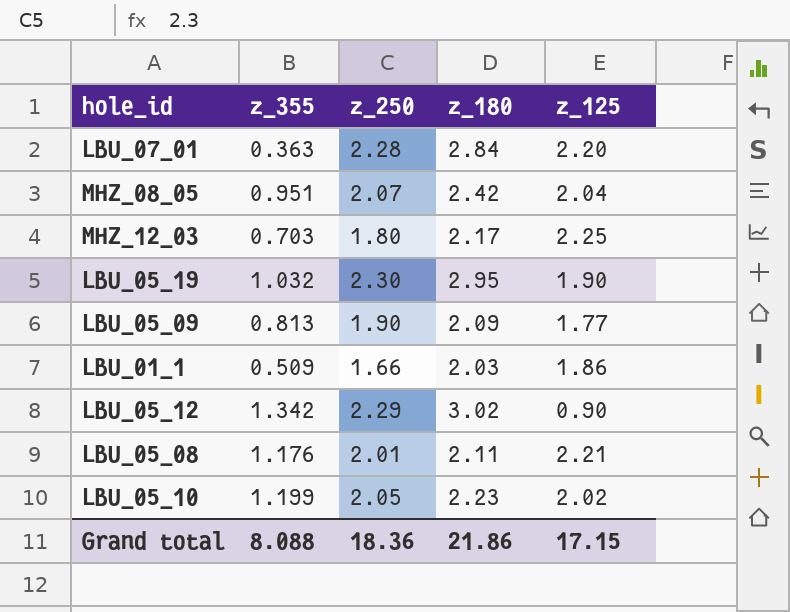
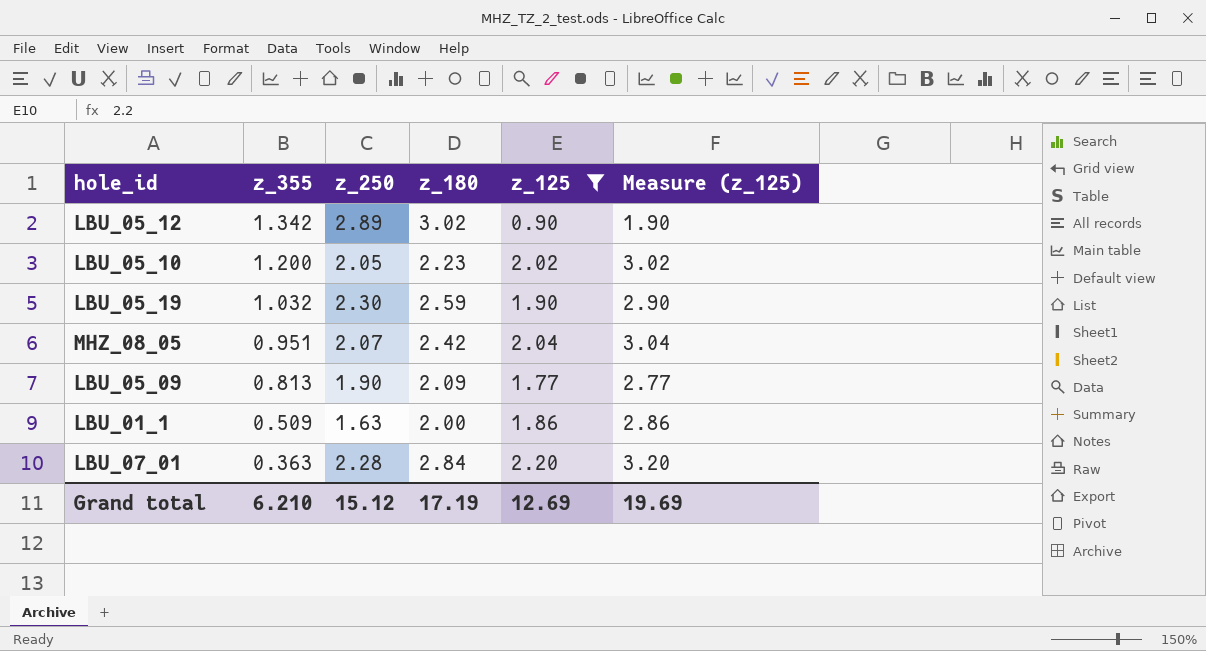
filter: none -> z_125 <= 2.20
row order: none -> z_355 descending
column Measure (z_125) | formula: none -> [z_125] + 1
LBU_05_12 | z_250: 2.29 -> 2.89
LBU_05_10 | z_355: 1.199 -> 1.200
LBU_05_19 | z_180: 2.95 -> 2.59
LBU_01_1 | z_250: 1.66 -> 1.63
LBU_01_1 | z_180: 2.03 -> 2.00
Grand total | z_355: 8.088 -> 6.210
Grand total | z_250: 18.36 -> 15.12
Grand total | z_180: 21.86 -> 17.19
Grand total | z_125: 17.15 -> 12.69

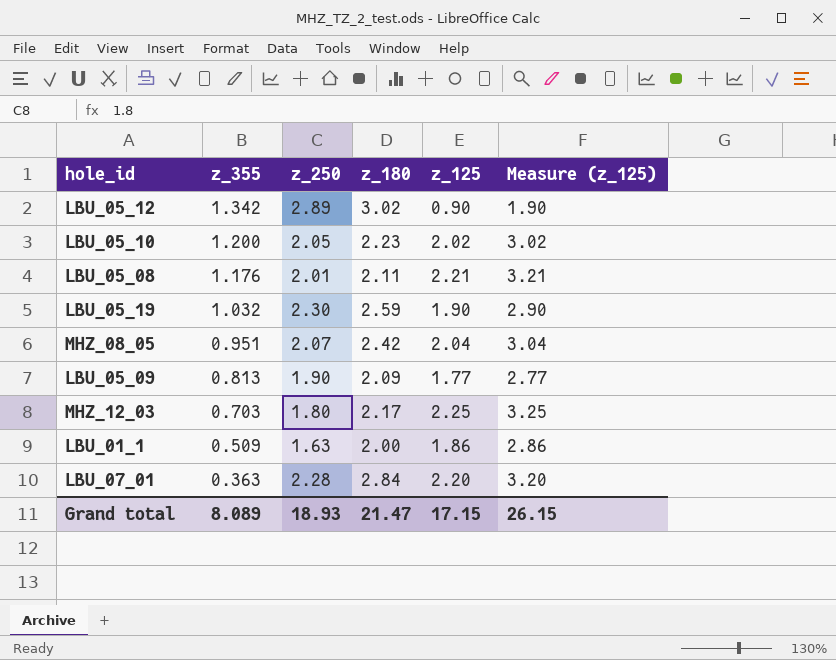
filter: z_125 <= 2.20 -> none
Grand total | z_355: 6.210 -> 8.089
Grand total | z_250: 15.12 -> 18.93
Grand total | z_180: 17.19 -> 21.47
Grand total | z_125: 12.69 -> 17.15
Grand total | Measure (z_125): 19.69 -> 26.15

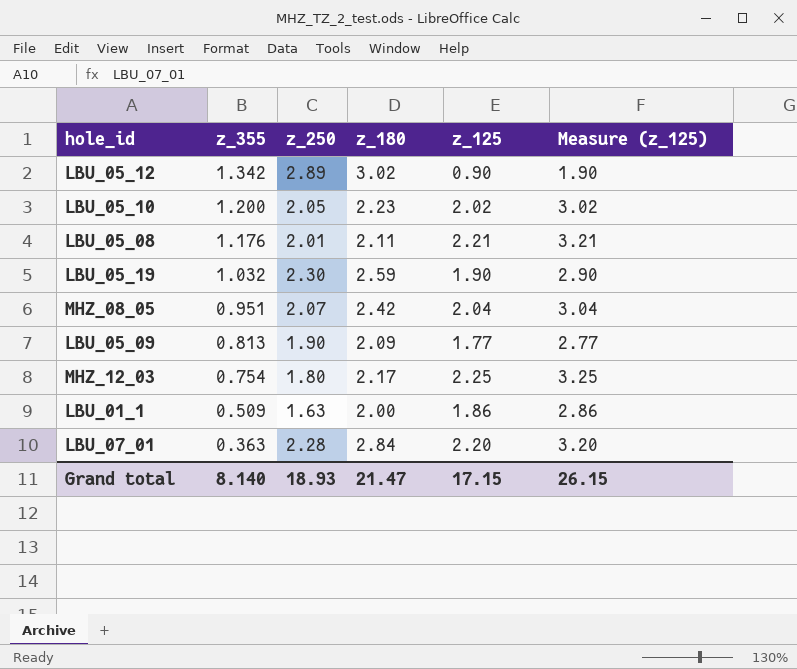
MHZ_12_03 | z_355: 0.703 -> 0.754
Grand total | z_355: 8.089 -> 8.140

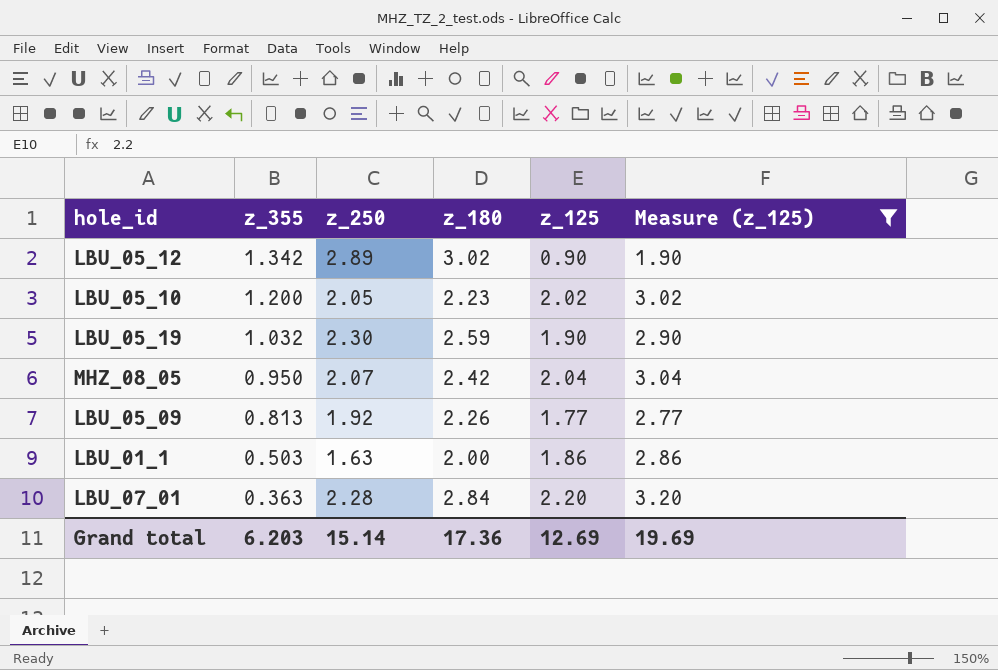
filter: none -> Measure (z_125) <= 3.20
MHZ_08_05 | z_355: 0.951 -> 0.950
LBU_05_09 | z_250: 1.90 -> 1.92
LBU_05_09 | z_180: 2.09 -> 2.26
LBU_01_1 | z_355: 0.509 -> 0.503
Grand total | z_355: 8.140 -> 6.203
Grand total | z_250: 18.93 -> 15.14
Grand total | z_180: 21.47 -> 17.36
Grand total | z_125: 17.15 -> 12.69
Grand total | Measure (z_125): 26.15 -> 19.69

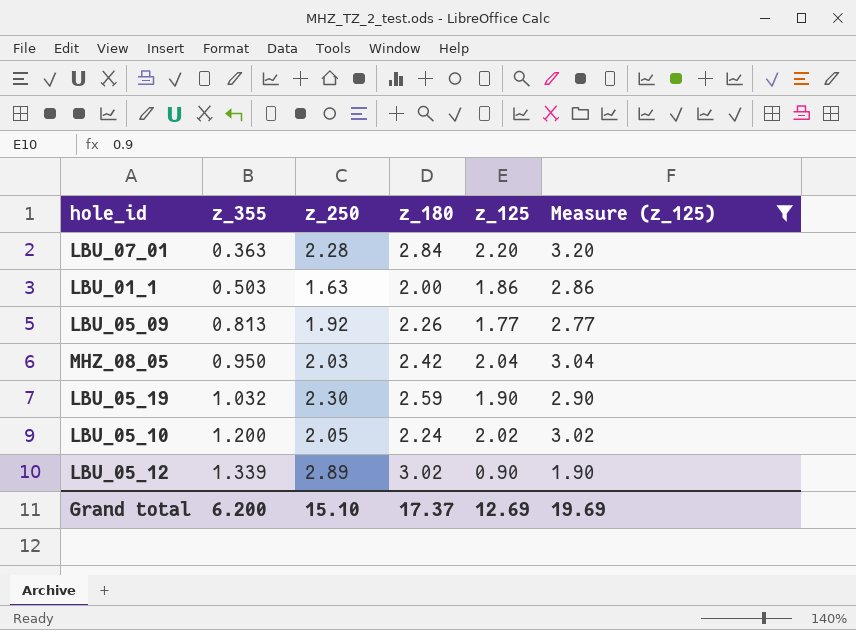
row order: z_355 descending -> z_355 ascending
MHZ_08_05 | z_250: 2.07 -> 2.03
LBU_05_10 | z_180: 2.23 -> 2.24
LBU_05_12 | z_355: 1.342 -> 1.339
Grand total | z_355: 6.203 -> 6.200
Grand total | z_250: 15.14 -> 15.10
Grand total | z_180: 17.36 -> 17.37

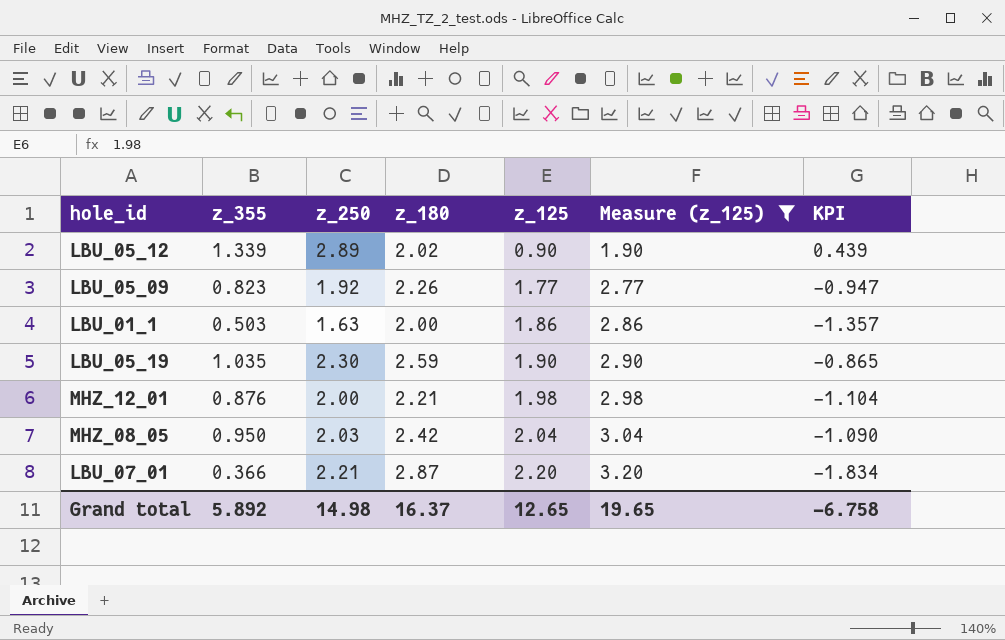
row order: z_355 ascending -> z_125 ascending
column KPI | formula: none -> [z_355] - [z_125]
row LBU_05_10: 1.200 | 2.05 | 2.24 | 2.02 | 3.02 -> none
LBU_05_12 | z_180: 3.02 -> 2.02
LBU_05_09 | z_355: 0.813 -> 0.823
LBU_05_19 | z_355: 1.032 -> 1.035
row MHZ_12_01: none -> 0.876 | 2.00 | 2.21 | 1.98 | 2.98 | -1.104
LBU_07_01 | z_355: 0.363 -> 0.366
LBU_07_01 | z_250: 2.28 -> 2.21
LBU_07_01 | z_180: 2.84 -> 2.87
Grand total | z_355: 6.200 -> 5.892
Grand total | z_250: 15.10 -> 14.98
Grand total | z_180: 17.37 -> 16.37
Grand total | z_125: 12.69 -> 12.65
Grand total | Measure (z_125): 19.69 -> 19.65

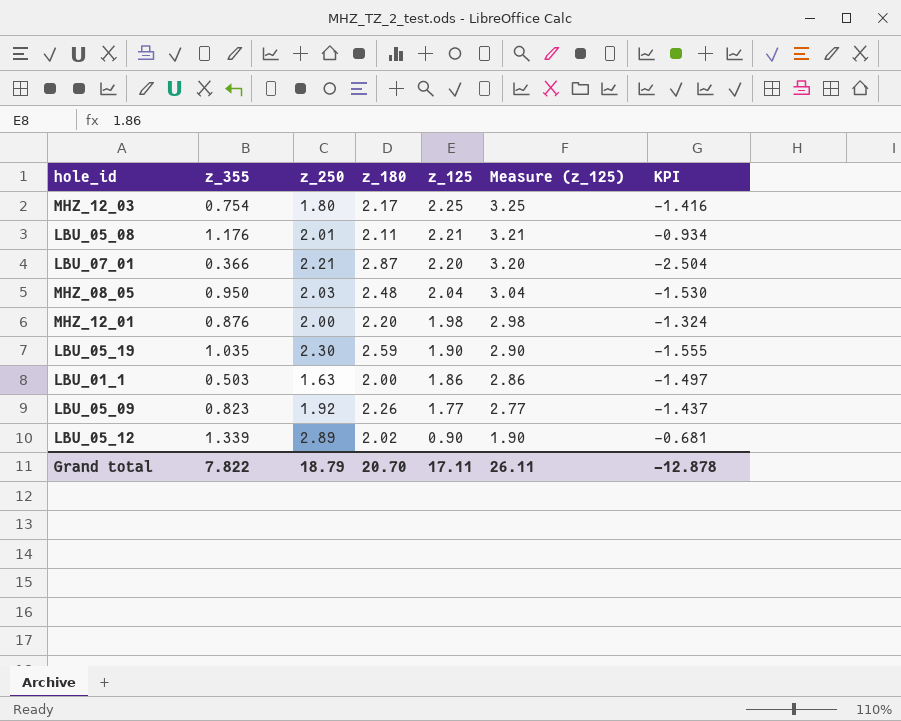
filter: Measure (z_125) <= 3.20 -> none
row order: z_125 ascending -> z_125 descending
column KPI | formula: [z_355] - [z_125] -> [z_355] - [z_180]
MHZ_08_05 | z_180: 2.42 -> 2.48
MHZ_12_01 | z_180: 2.21 -> 2.20
Grand total | z_355: 5.892 -> 7.822
Grand total | z_250: 14.98 -> 18.79
Grand total | z_180: 16.37 -> 20.70
Grand total | z_125: 12.65 -> 17.11
Grand total | Measure (z_125): 19.65 -> 26.11
Grand total | KPI: -6.758 -> -12.878

